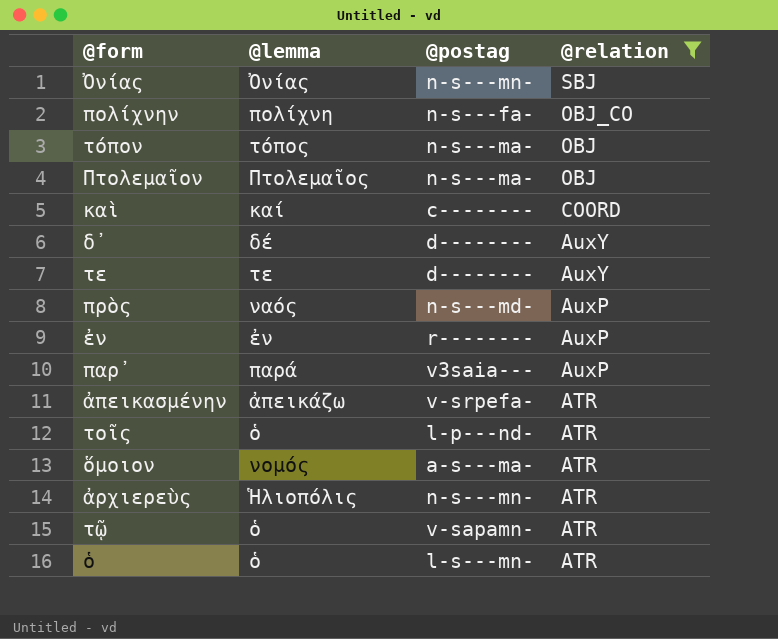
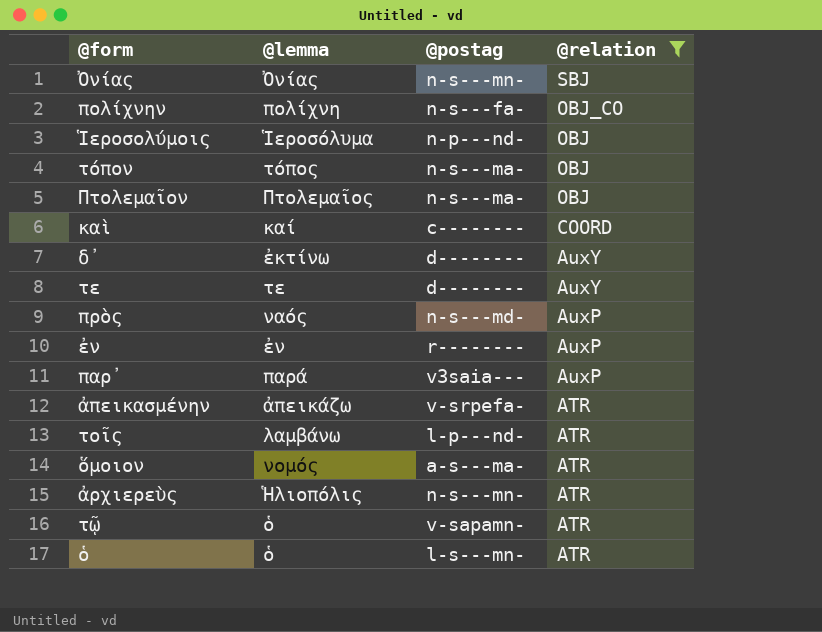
row Ἱεροσολύμοις: none -> Ἱεροσόλυμα | n-p---nd- | OBJ
δ᾽ | @lemma: δέ -> ἐκτίνω
τοῖς | @lemma: ὁ -> λαμβάνω

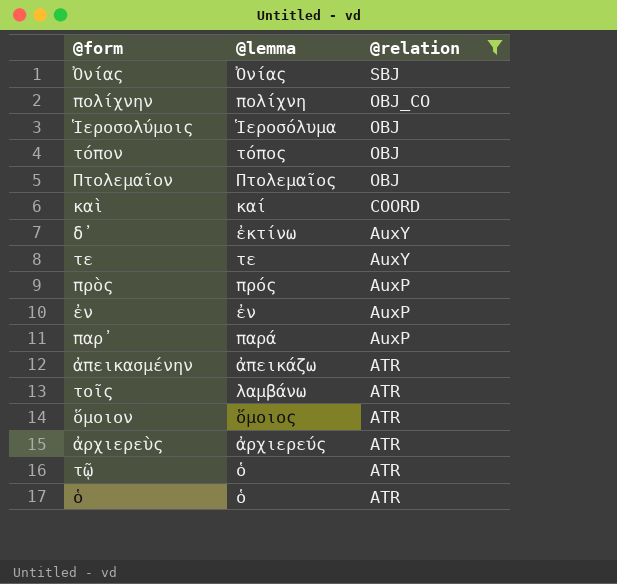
column @postag | position: 3 -> none
πρὸς | @lemma: ναός -> πρός
ὅμοιον | @lemma: νομός -> ὅμοιος
ἀρχιερεὺς | @lemma: Ἡλιοπόλις -> ἀρχιερεύς

